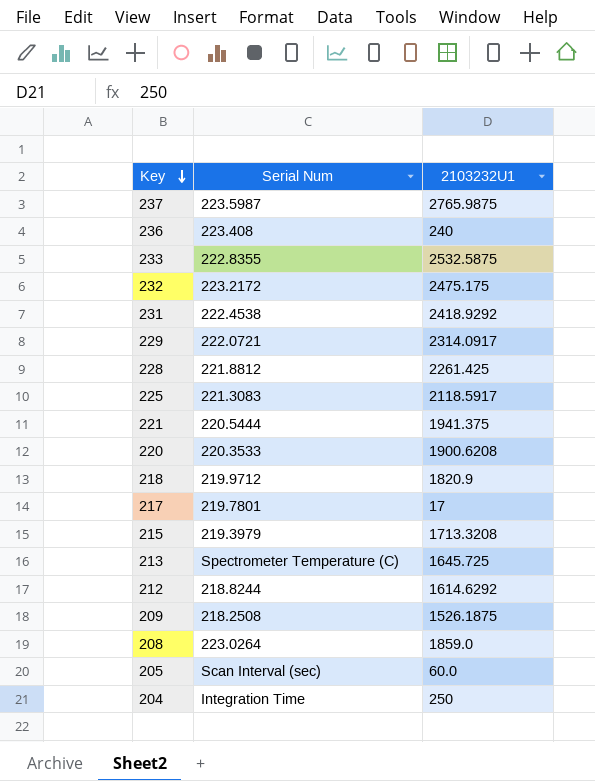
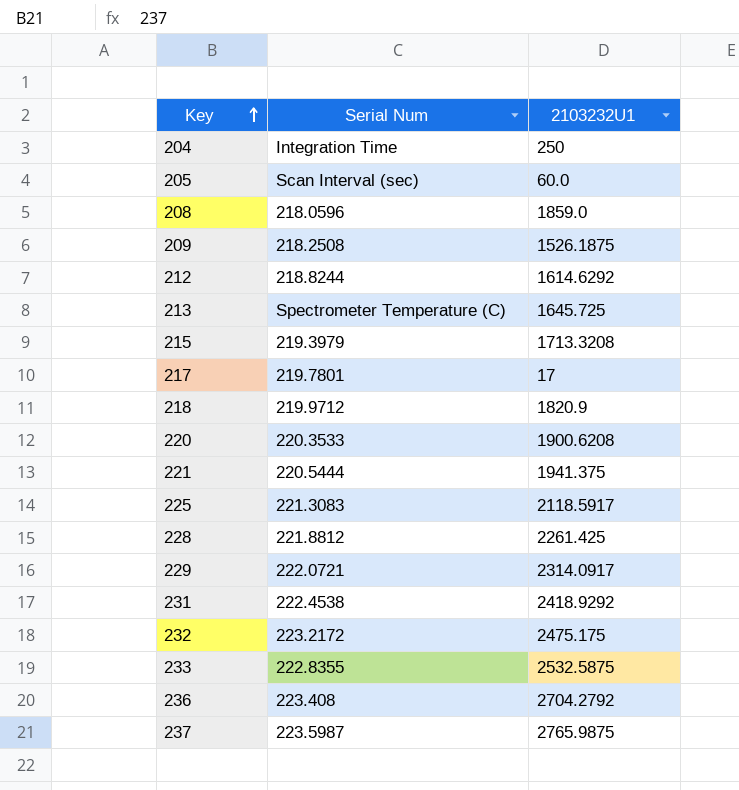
row order: Key descending -> Key ascending
208 | Serial Num: 223.0264 -> 218.0596
236 | 2103232U1: 240 -> 2704.2792

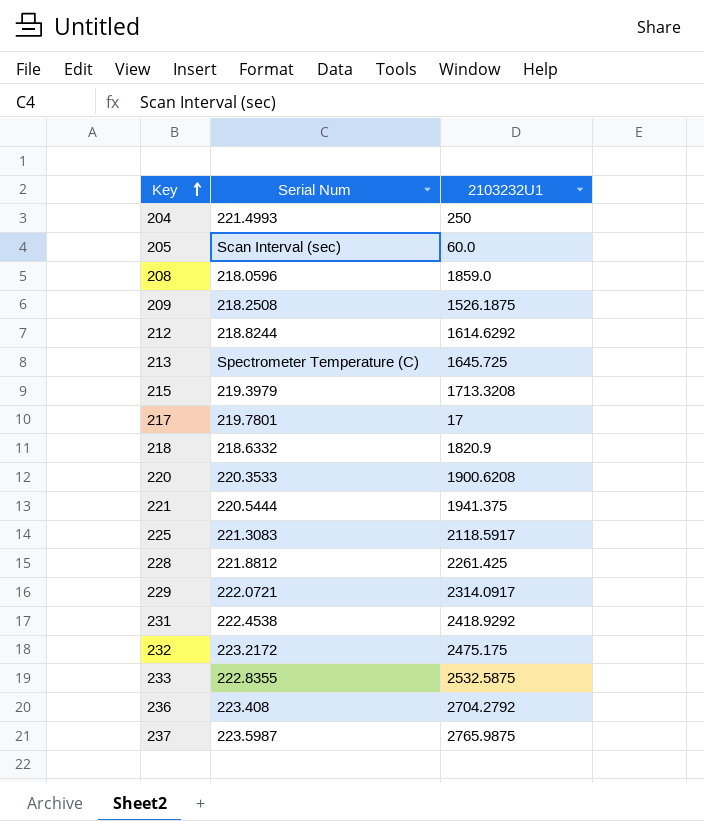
204 | Serial Num: Integration Time -> 221.4993
218 | Serial Num: 219.9712 -> 218.6332

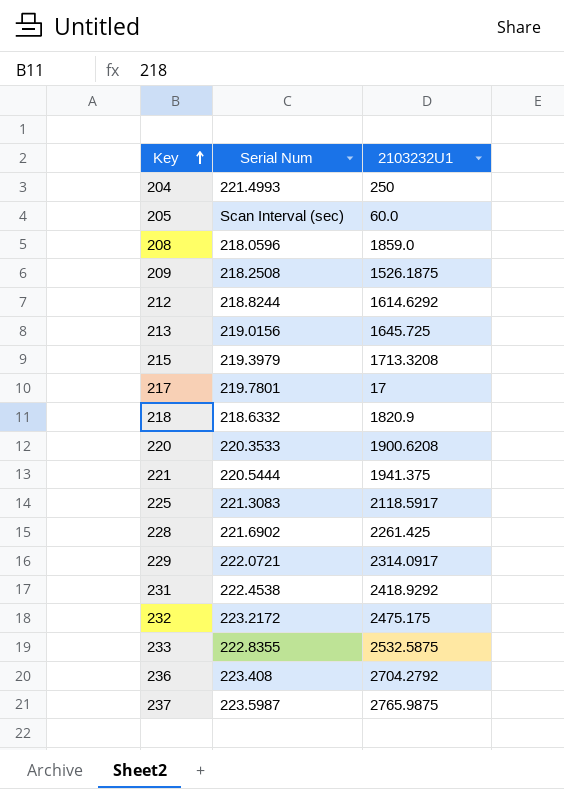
213 | Serial Num: Spectrometer Temperature (C) -> 219.0156
228 | Serial Num: 221.8812 -> 221.6902

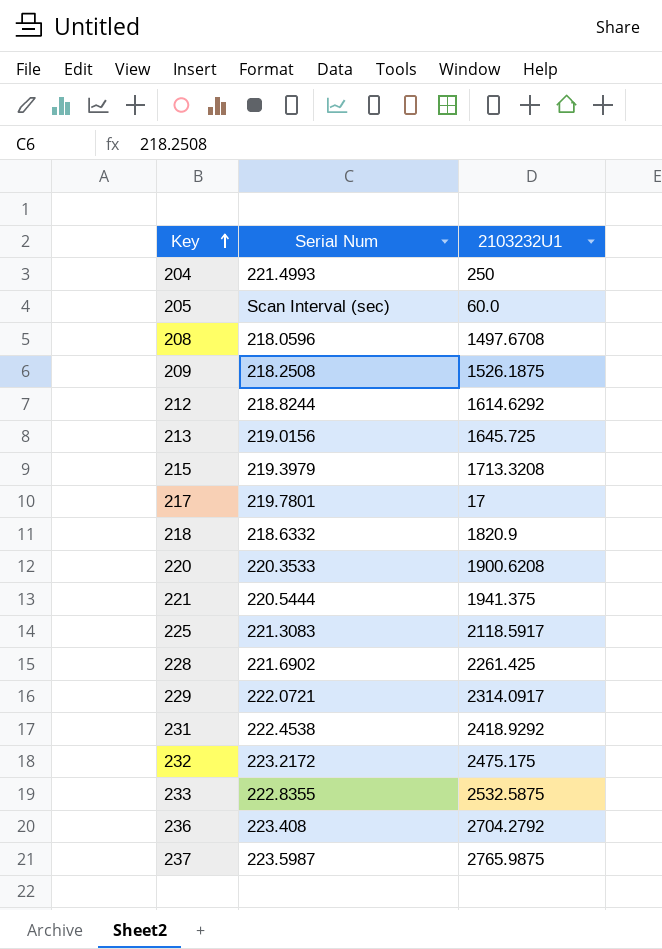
208 | 2103232U1: 1859.0 -> 1497.6708

